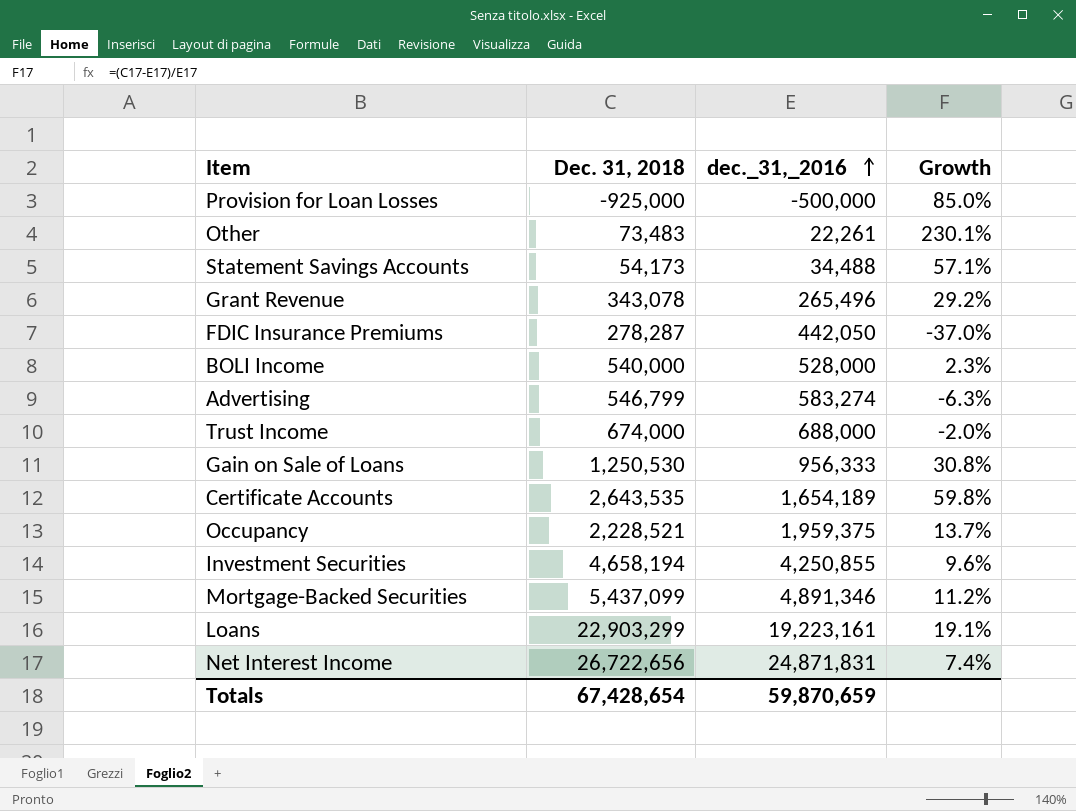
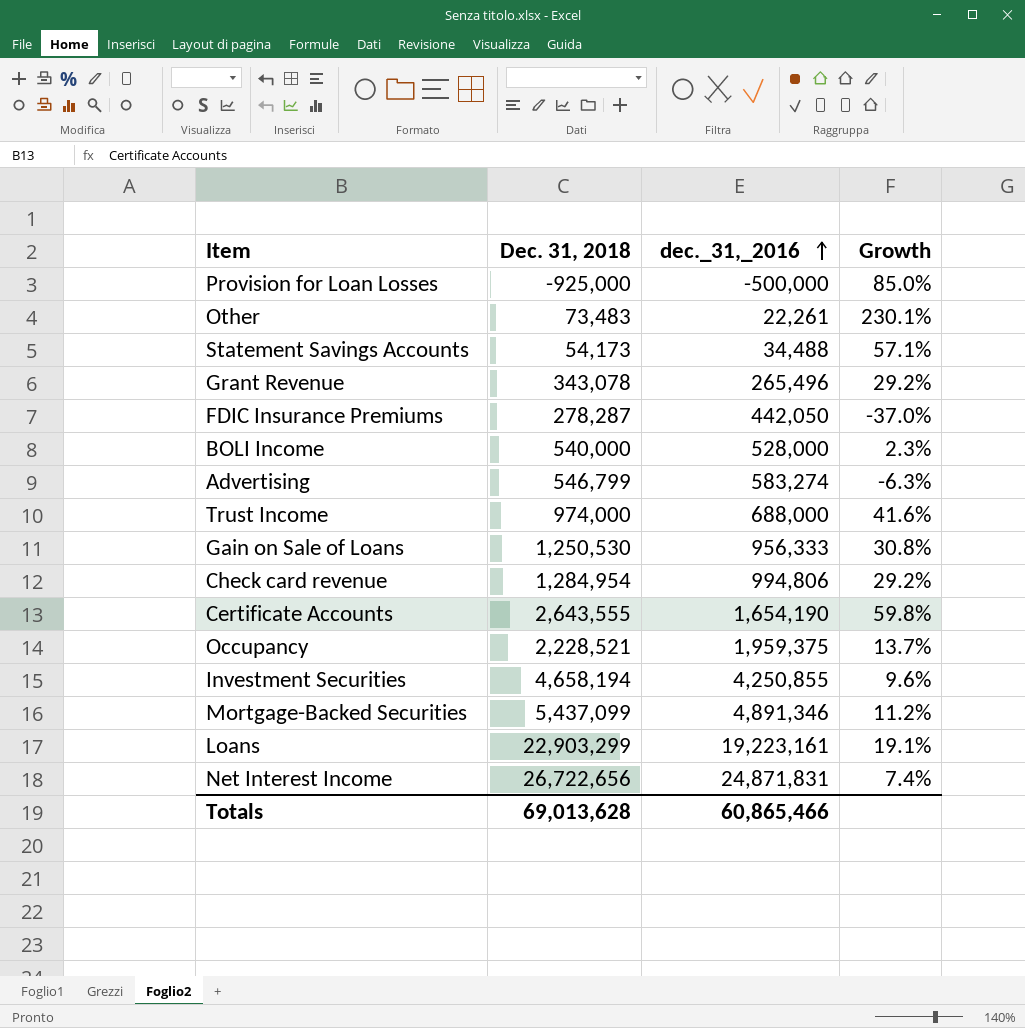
Trust Income | Dec. 31, 2018: 674,000 -> 974,000
Trust Income | Growth: -2.0% -> 41.6%
row Check card revenue: none -> 1,284,954 | 994,806 | 29.2%
Certificate Accounts | Dec. 31, 2018: 2,643,535 -> 2,643,555
Certificate Accounts | dec._31,_2016: 1,654,189 -> 1,654,190
Totals | Dec. 31, 2018: 67,428,654 -> 69,013,628
Totals | dec._31,_2016: 59,870,659 -> 60,865,466

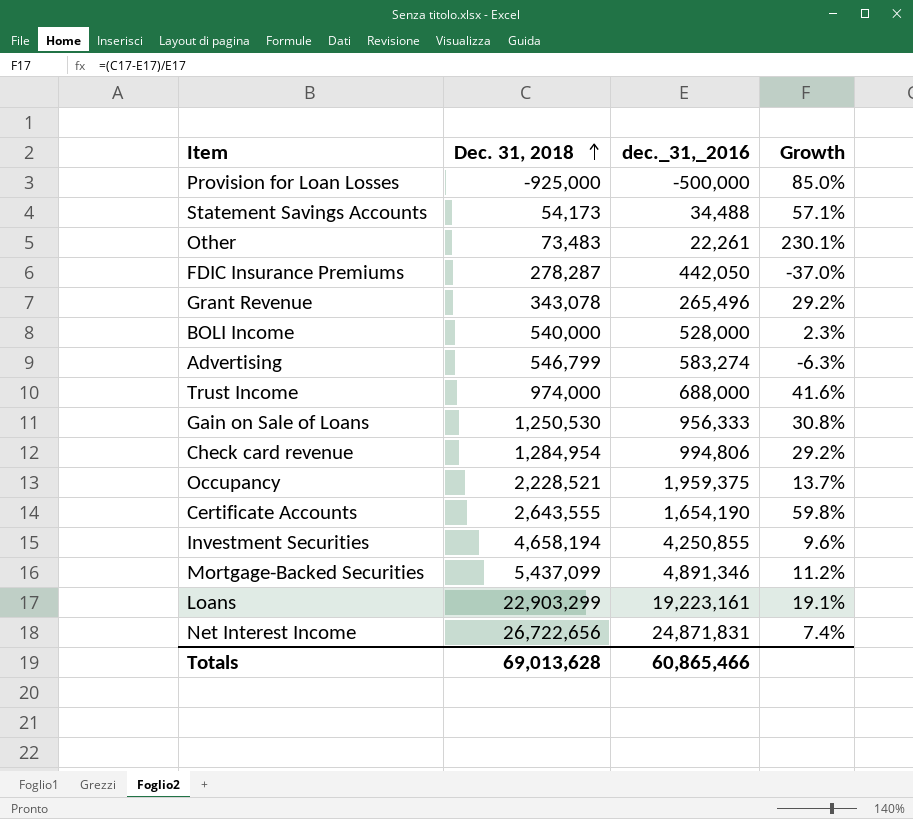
row order: dec._31,_2016 ascending -> Dec. 31, 2018 ascending

